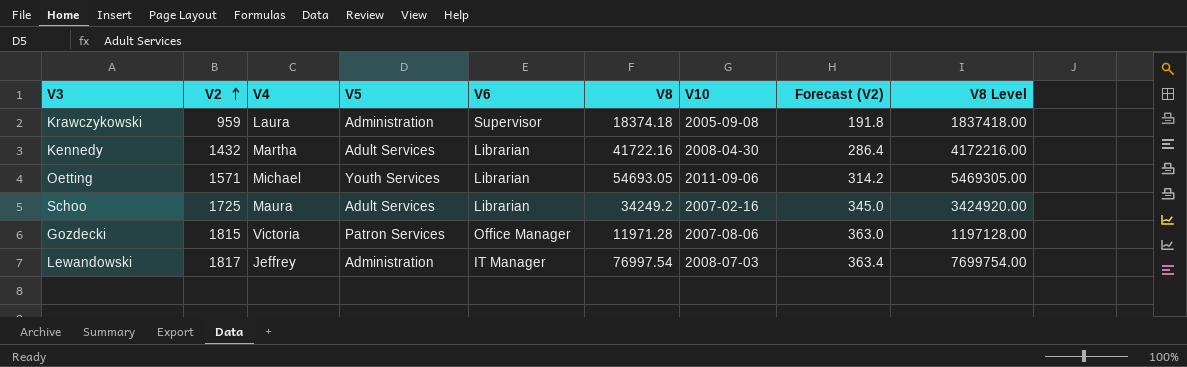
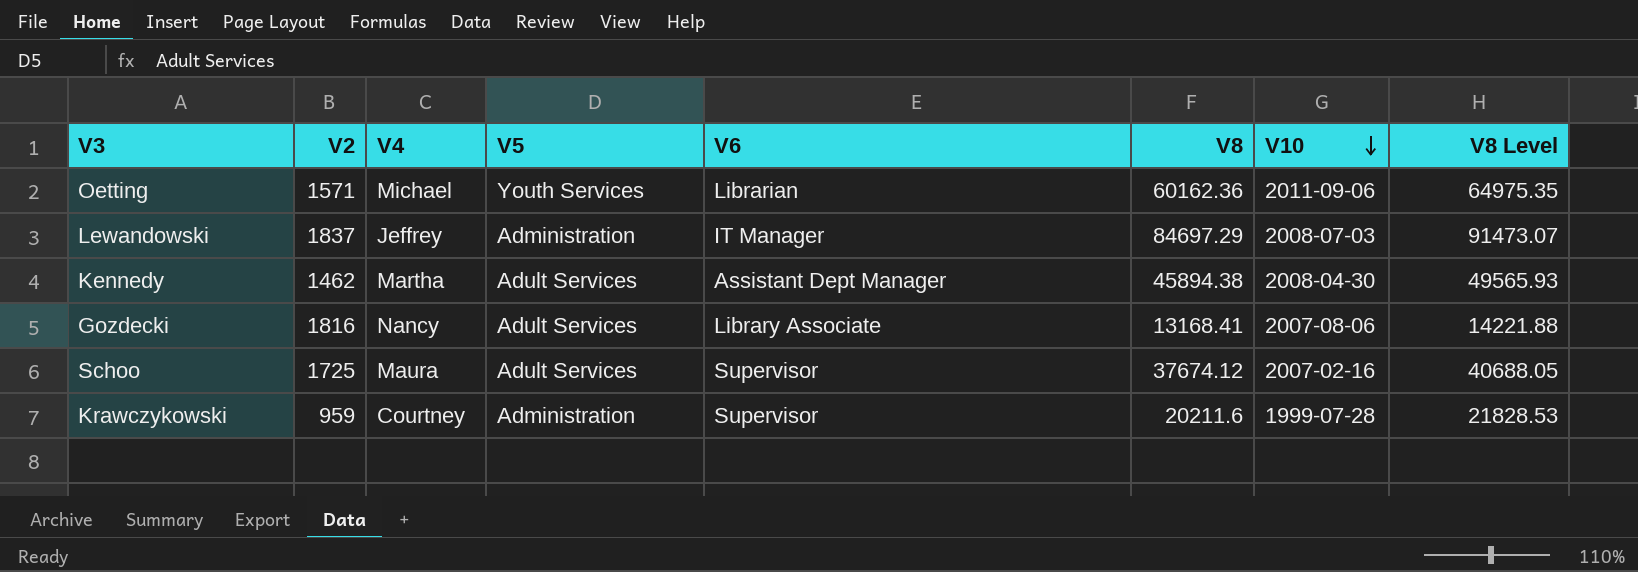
row order: V2 ascending -> V10 descending
column Forecast (V2) | formula: [V2] * 0.2 -> none
column V8 Level | formula: [V8] * 100 -> [V8] * 1.08
Oetting | V8: 54693.05 -> 60162.36
Lewandowski | V2: 1817 -> 1837
Lewandowski | V8: 76997.54 -> 84697.29
Kennedy | V2: 1432 -> 1462
Kennedy | V6: Librarian -> Assistant Dept Manager
Kennedy | V8: 41722.16 -> 45894.38
Gozdecki | V2: 1815 -> 1816
Gozdecki | V4: Victoria -> Nancy
Gozdecki | V5: Patron Services -> Adult Services
Gozdecki | V6: Office Manager -> Library Associate
Gozdecki | V8: 11971.28 -> 13168.41
Schoo | V6: Librarian -> Supervisor
Schoo | V8: 34249.2 -> 37674.12
Krawczykowski | V4: Laura -> Courtney
Krawczykowski | V8: 18374.18 -> 20211.6
Krawczykowski | V10: 2005-09-08 -> 1999-07-28

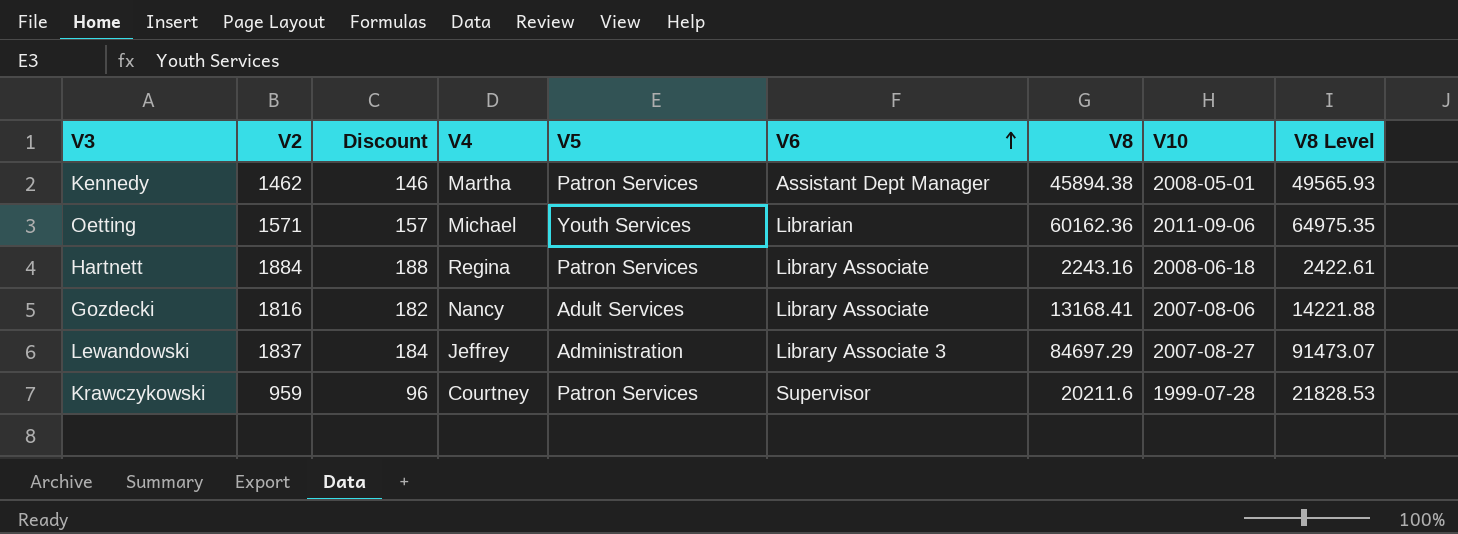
row order: V10 descending -> V6 ascending
column Discount | formula: none -> [V2] * 0.1
row Schoo: 1725 | Maura | Adult Services | Supervisor | 37674.12 | 2007-02-16 | 40688.05 -> none
Kennedy | V5: Adult Services -> Patron Services
Kennedy | V10: 2008-04-30 -> 2008-05-01
row Hartnett: none -> 1884 | 188 | Regina | Patron Services | Library Associate | 2243.16 | 2008-06-18 | 2422.61
Lewandowski | V6: IT Manager -> Library Associate 3
Lewandowski | V10: 2008-07-03 -> 2007-08-27
Krawczykowski | V5: Administration -> Patron Services

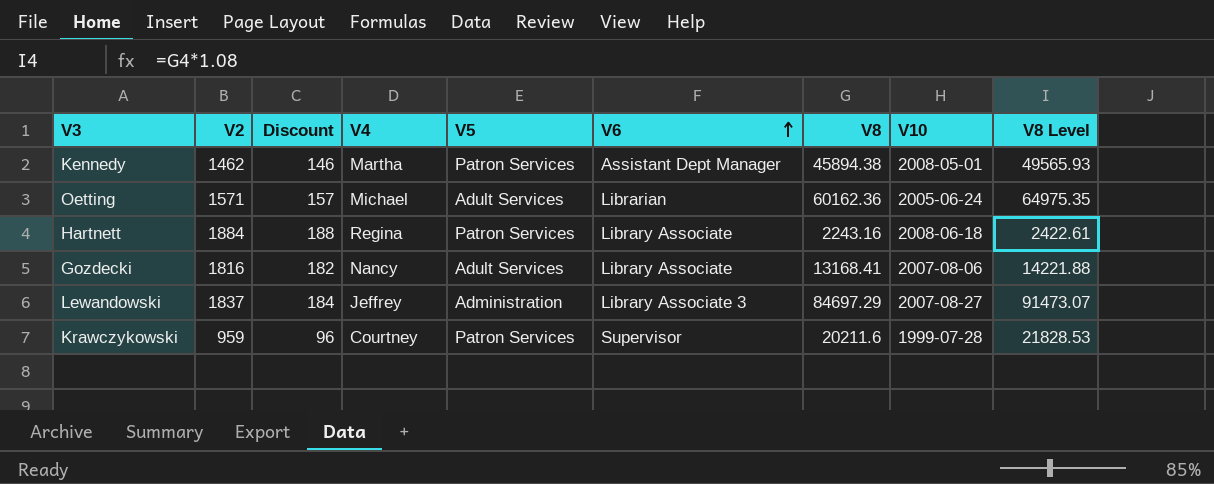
Oetting | V5: Youth Services -> Adult Services
Oetting | V10: 2011-09-06 -> 2005-06-24

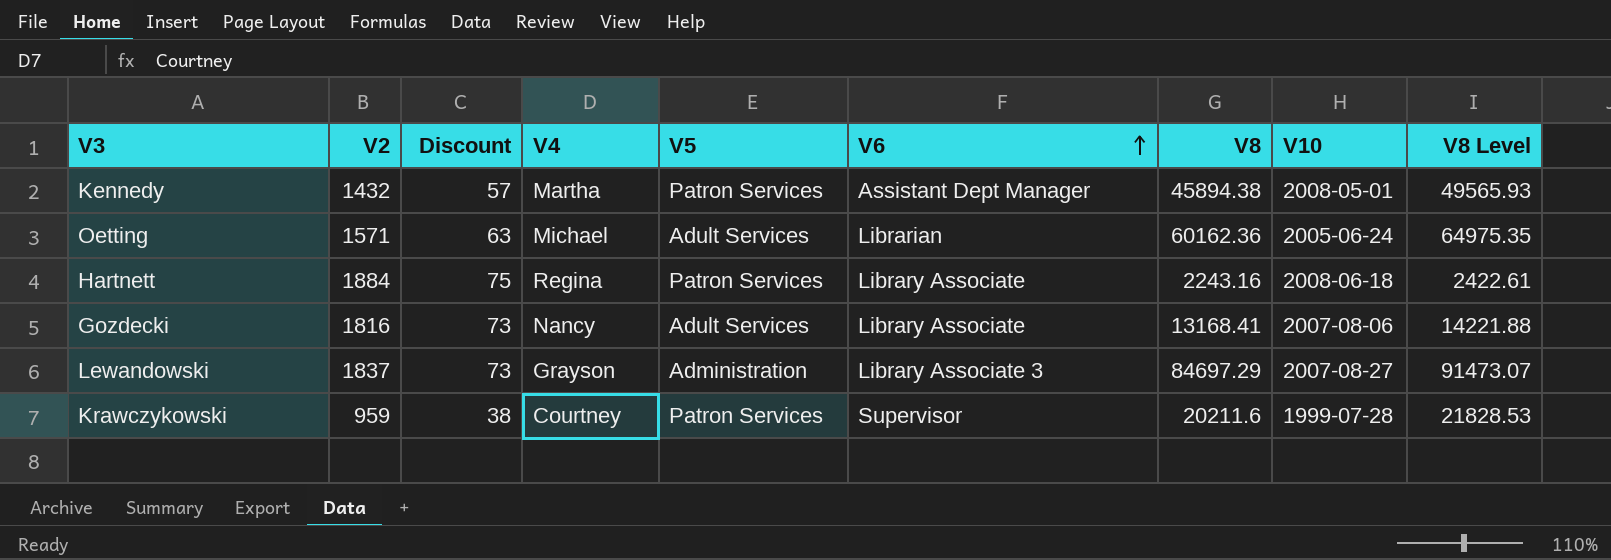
column Discount | formula: [V2] * 0.1 -> [V2] * 0.04
Kennedy | V2: 1462 -> 1432
Lewandowski | V4: Jeffrey -> Grayson

